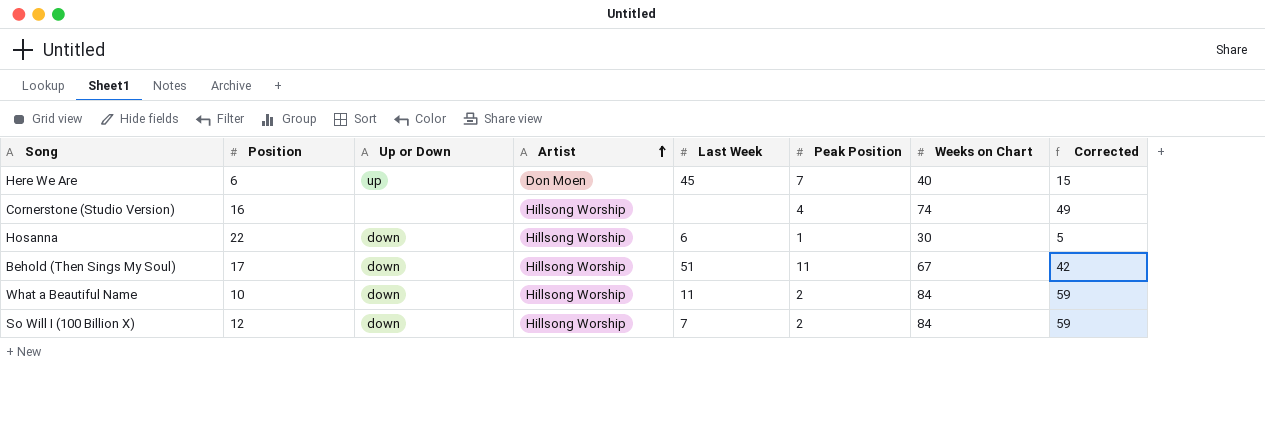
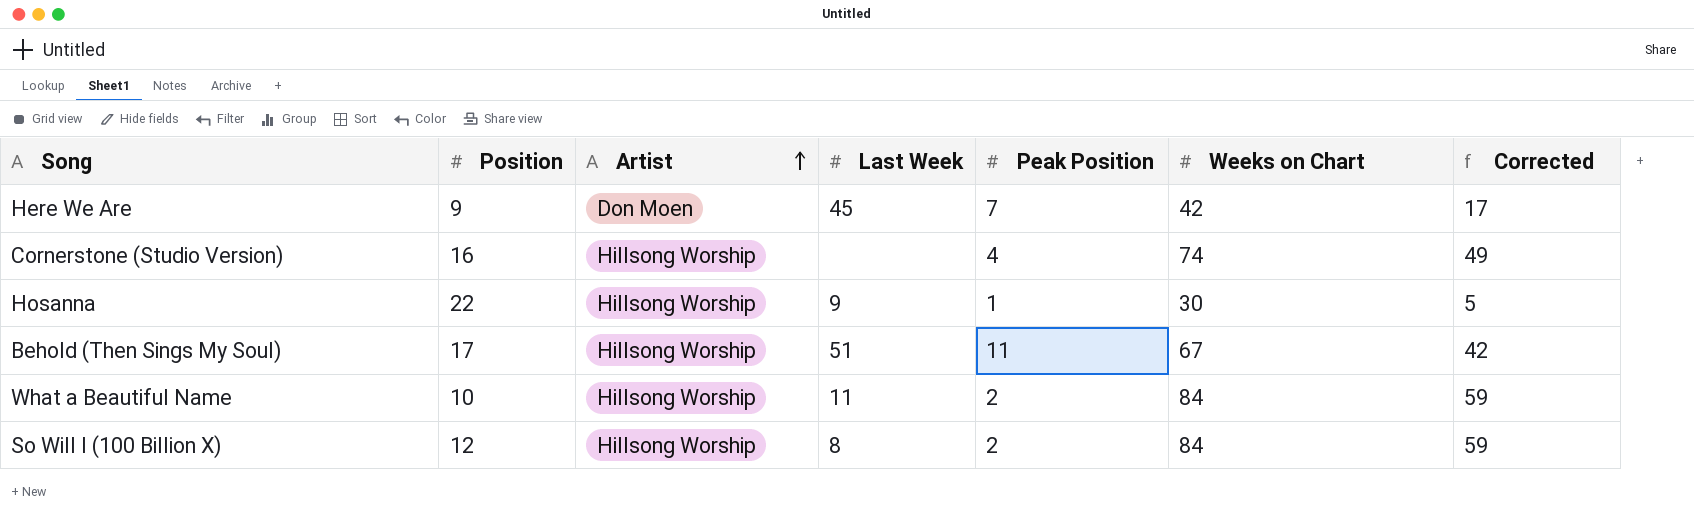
column Up or Down | position: 3 -> none
Here We Are | Position: 6 -> 9
Here We Are | Weeks on Chart: 40 -> 42
Here We Are | Corrected: 15 -> 17
Hosanna | Last Week: 6 -> 9
So Will I (100 Billion X) | Last Week: 7 -> 8

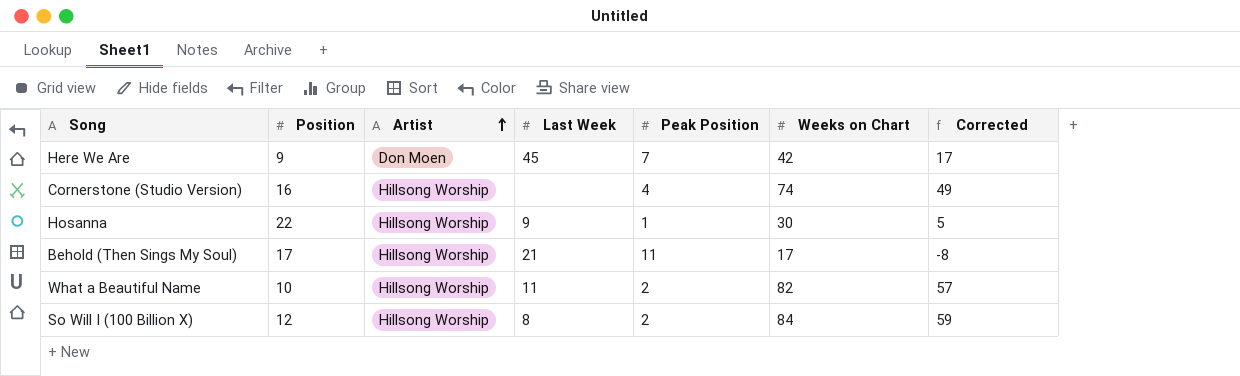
Behold (Then Sings My Soul) | Last Week: 51 -> 21
Behold (Then Sings My Soul) | Weeks on Chart: 67 -> 17
Behold (Then Sings My Soul) | Corrected: 42 -> -8
What a Beautiful Name | Weeks on Chart: 84 -> 82
What a Beautiful Name | Corrected: 59 -> 57

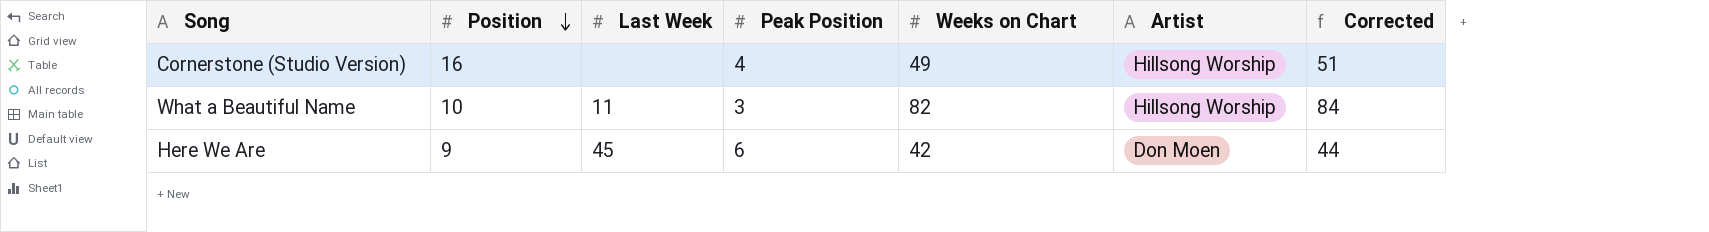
row order: Artist ascending -> Position descending
column Artist | position: 3 -> 6
column Corrected | formula: [Weeks on Chart] - 25 -> [Weeks on Chart] + 2
row Hosanna: 22 | Hillsong Worship | 9 | 1 | 30 | 5 -> none
row Behold (Then Sings My Soul): 17 | Hillsong Worship | 21 | 11 | 17 | -8 -> none
row So Will I (100 Billion X): 12 | Hillsong Worship | 8 | 2 | 84 | 59 -> none
Cornerstone (Studio Version) | Weeks on Chart: 74 -> 49
What a Beautiful Name | Peak Position: 2 -> 3
Here We Are | Peak Position: 7 -> 6

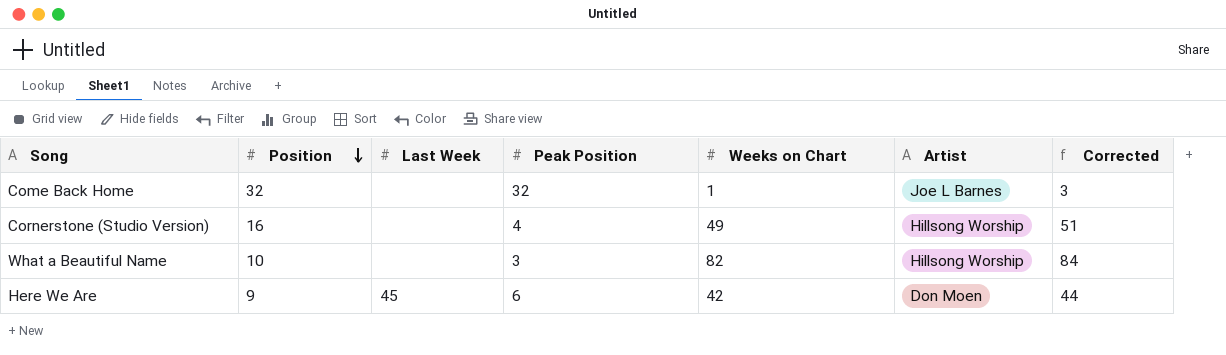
row Come Back Home: none -> 32 | none | 32 | 1 | Joe L Barnes | 3
What a Beautiful Name | Last Week: 11 -> none

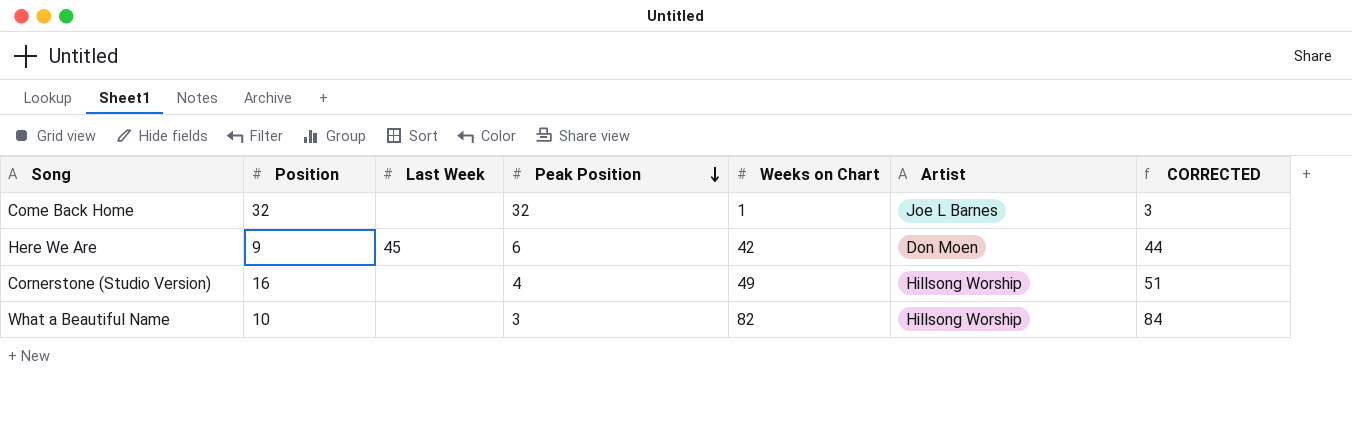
row order: Position descending -> Peak Position descending
column name: Corrected -> CORRECTED

